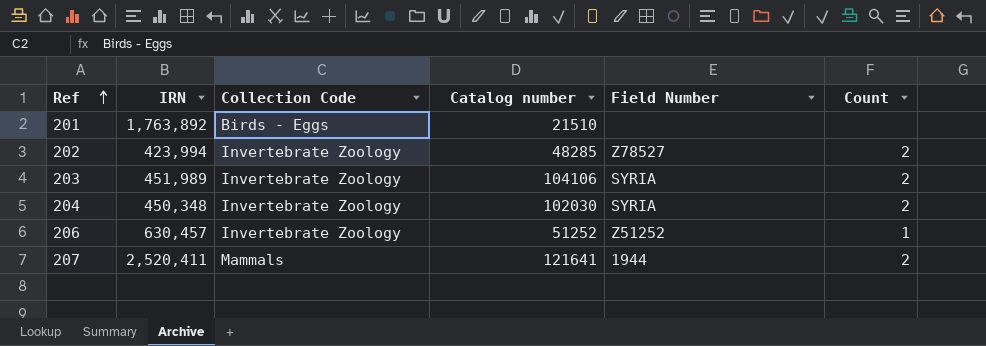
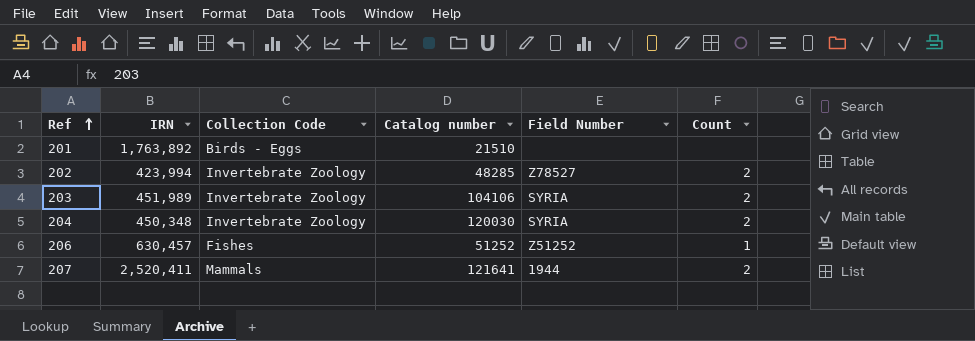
204 | Catalog number: 102030 -> 120030
206 | Collection Code: Invertebrate Zoology -> Fishes

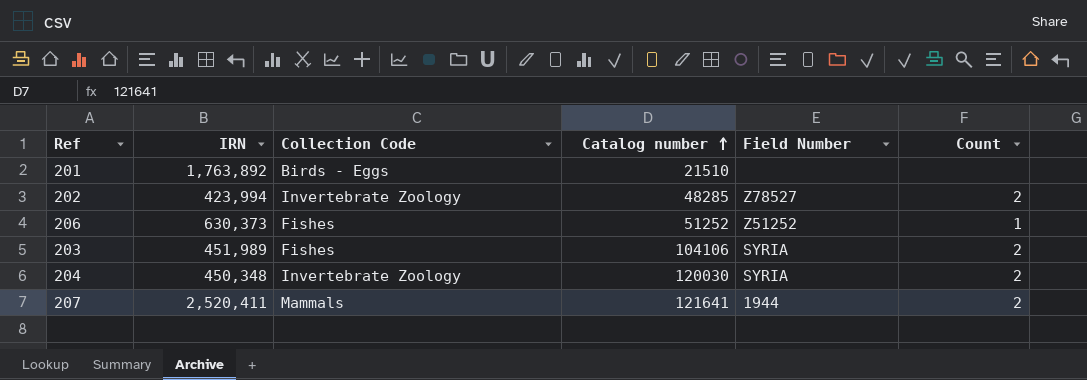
row order: Ref ascending -> Catalog number ascending
206 | IRN: 630,457 -> 630,373
203 | Collection Code: Invertebrate Zoology -> Fishes

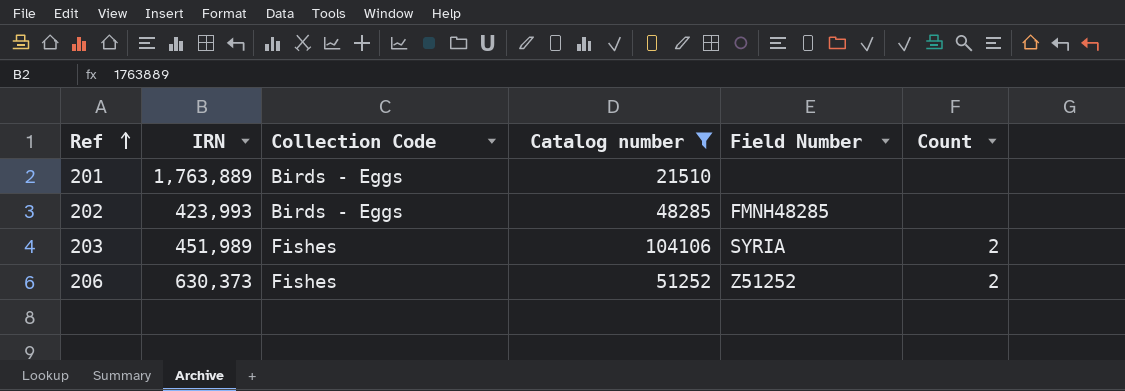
filter: none -> Catalog number <= 104106
row order: Catalog number ascending -> Ref ascending
201 | IRN: 1,763,892 -> 1,763,889
202 | IRN: 423,994 -> 423,993
202 | Collection Code: Invertebrate Zoology -> Birds - Eggs
202 | Field Number: Z78527 -> FMNH48285
202 | Count: 2 -> none
206 | Count: 1 -> 2

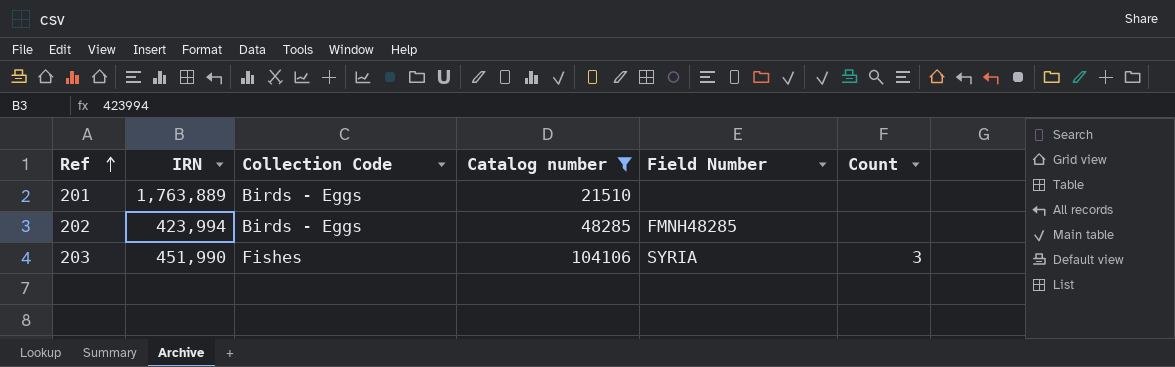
row 206: 630,373 | Fishes | 51252 | Z51252 | 2 -> none
202 | IRN: 423,993 -> 423,994
203 | IRN: 451,989 -> 451,990
203 | Count: 2 -> 3

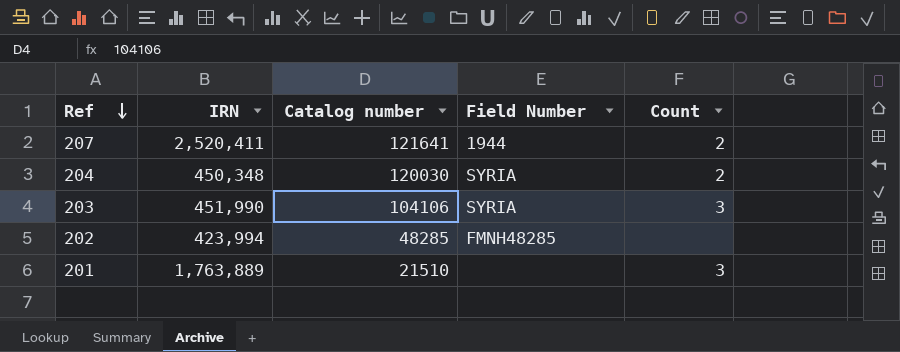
filter: Catalog number <= 104106 -> none
row order: Ref ascending -> Ref descending
column Collection Code | position: 3 -> none
201 | Count: none -> 3

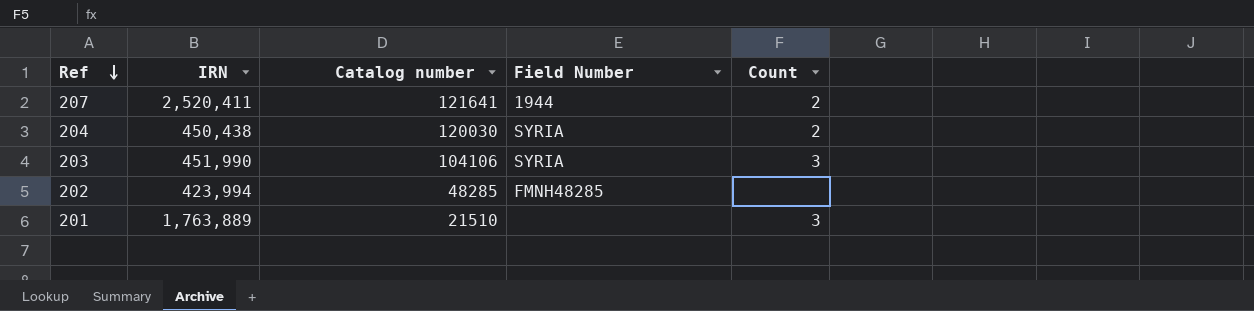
204 | IRN: 450,348 -> 450,438

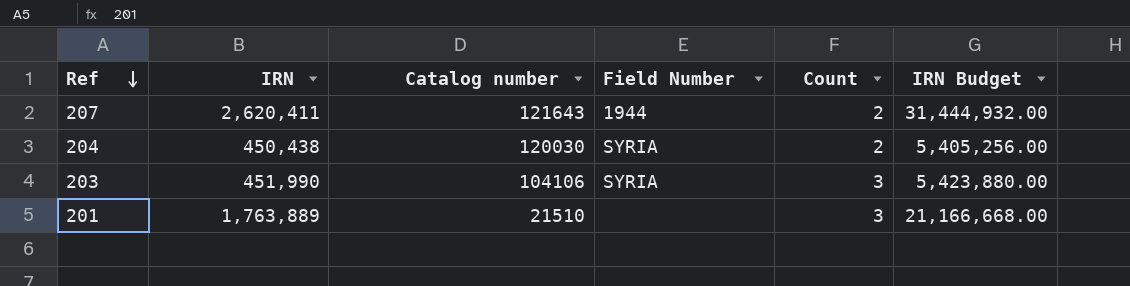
column IRN Budget | formula: none -> [IRN] * 12
row 202: 423,994 | 48285 | FMNH48285 | none -> none
207 | IRN: 2,520,411 -> 2,620,411
207 | Catalog number: 121641 -> 121643

